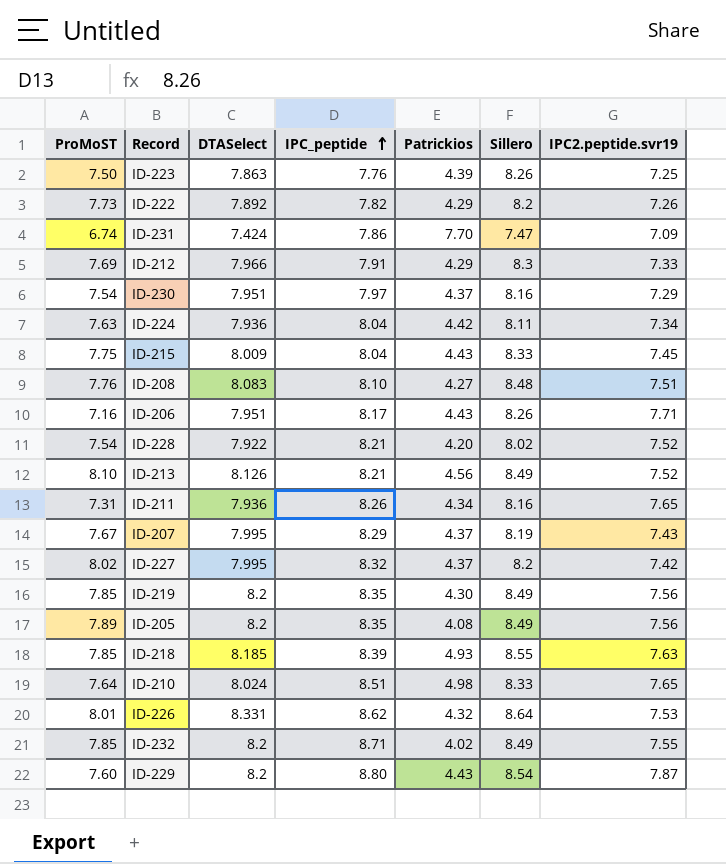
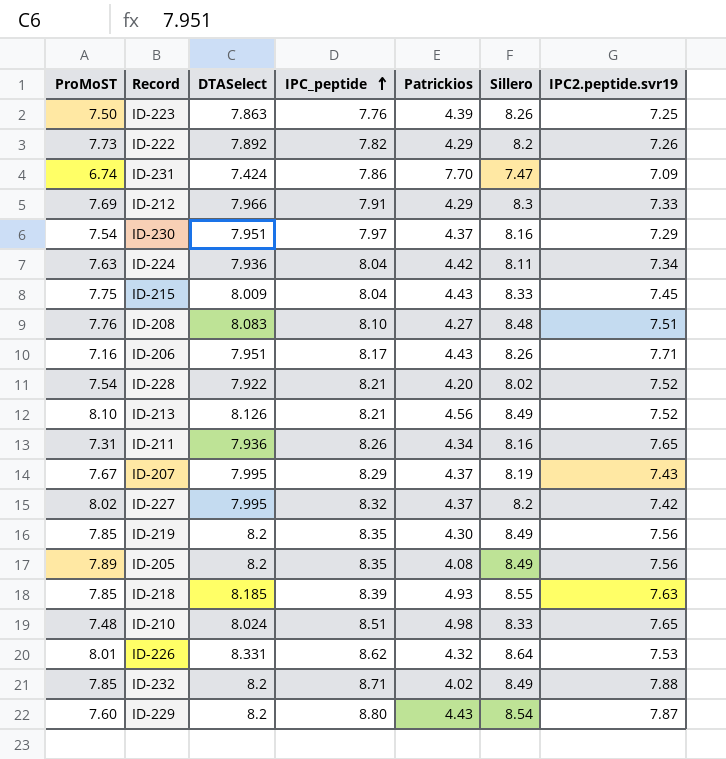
ID-210 | ProMoST: 7.64 -> 7.48
ID-232 | IPC2.peptide.svr19: 7.55 -> 7.88

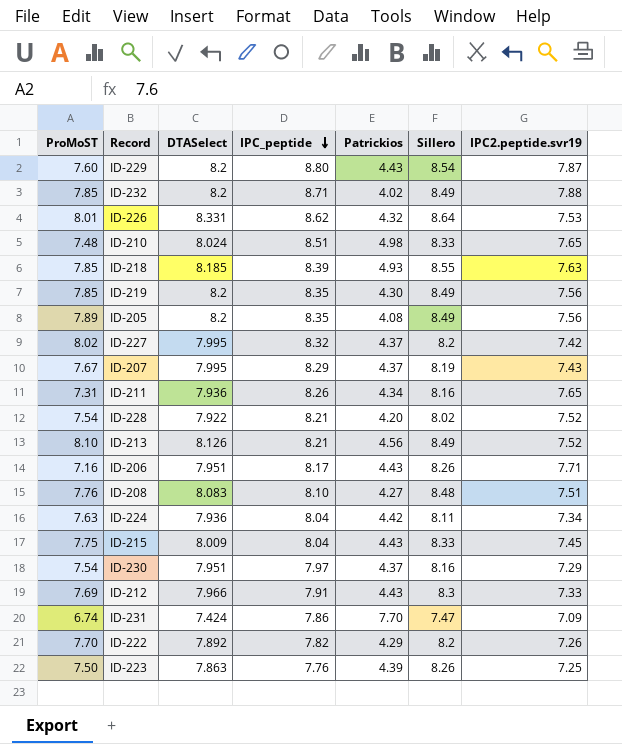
row order: IPC_peptide ascending -> IPC_peptide descending
ID-212 | Patrickios: 4.29 -> 4.43
ID-222 | ProMoST: 7.73 -> 7.70

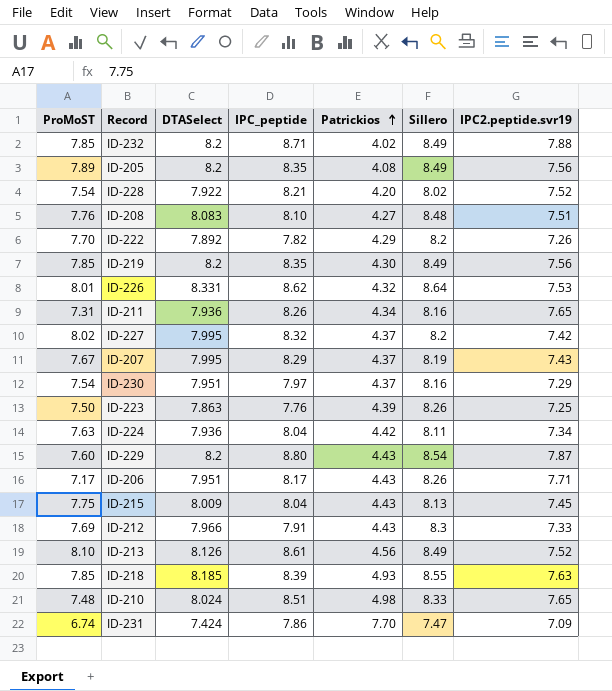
row order: IPC_peptide descending -> Patrickios ascending
ID-206 | ProMoST: 7.16 -> 7.17
ID-215 | Sillero: 8.33 -> 8.13
ID-213 | IPC_peptide: 8.21 -> 8.61

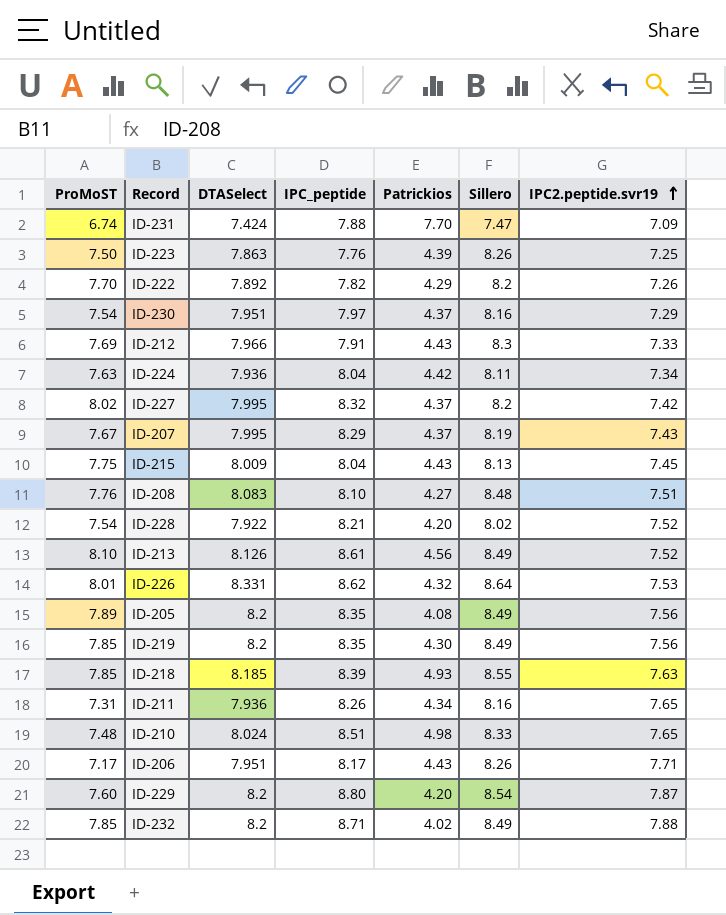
row order: Patrickios ascending -> IPC2.peptide.svr19 ascending
ID-231 | IPC_peptide: 7.86 -> 7.88
ID-229 | Patrickios: 4.43 -> 4.20

